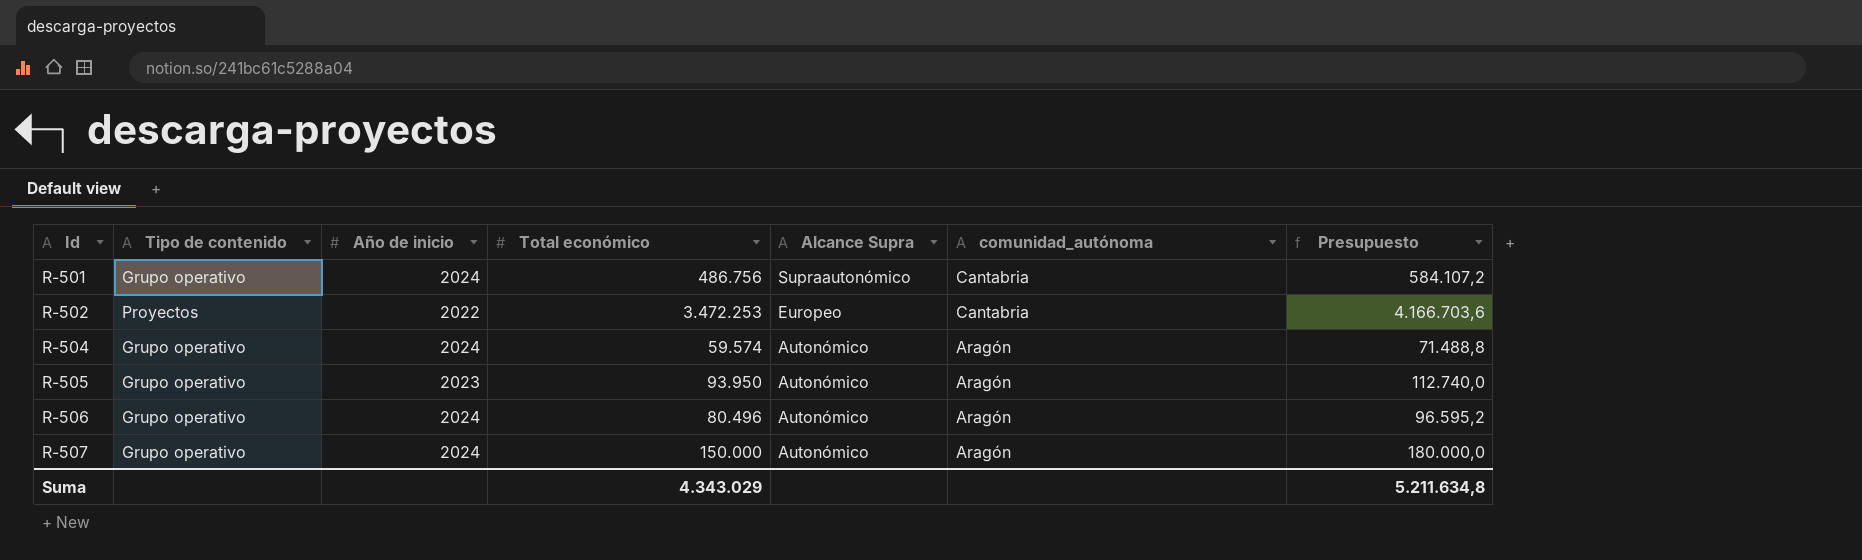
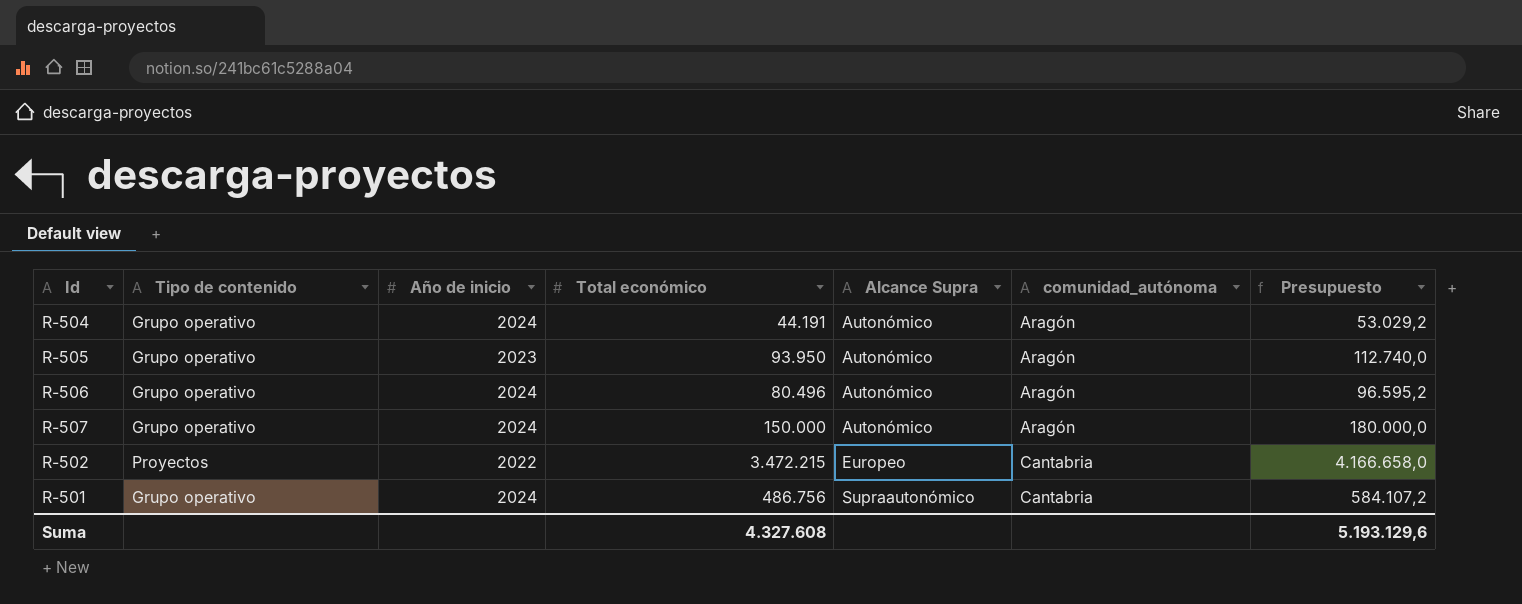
row order: Id ascending -> Alcance Supra ascending
R-504 | Total económico: 59.574 -> 44.191
R-504 | Presupuesto: 71.488,8 -> 53.029,2
R-502 | Total económico: 3.472.253 -> 3.472.215
R-502 | Presupuesto: 4.166.703,6 -> 4.166.658,0
Suma | Total económico: 4.343.029 -> 4.327.608
Suma | Presupuesto: 5.211.634,8 -> 5.193.129,6

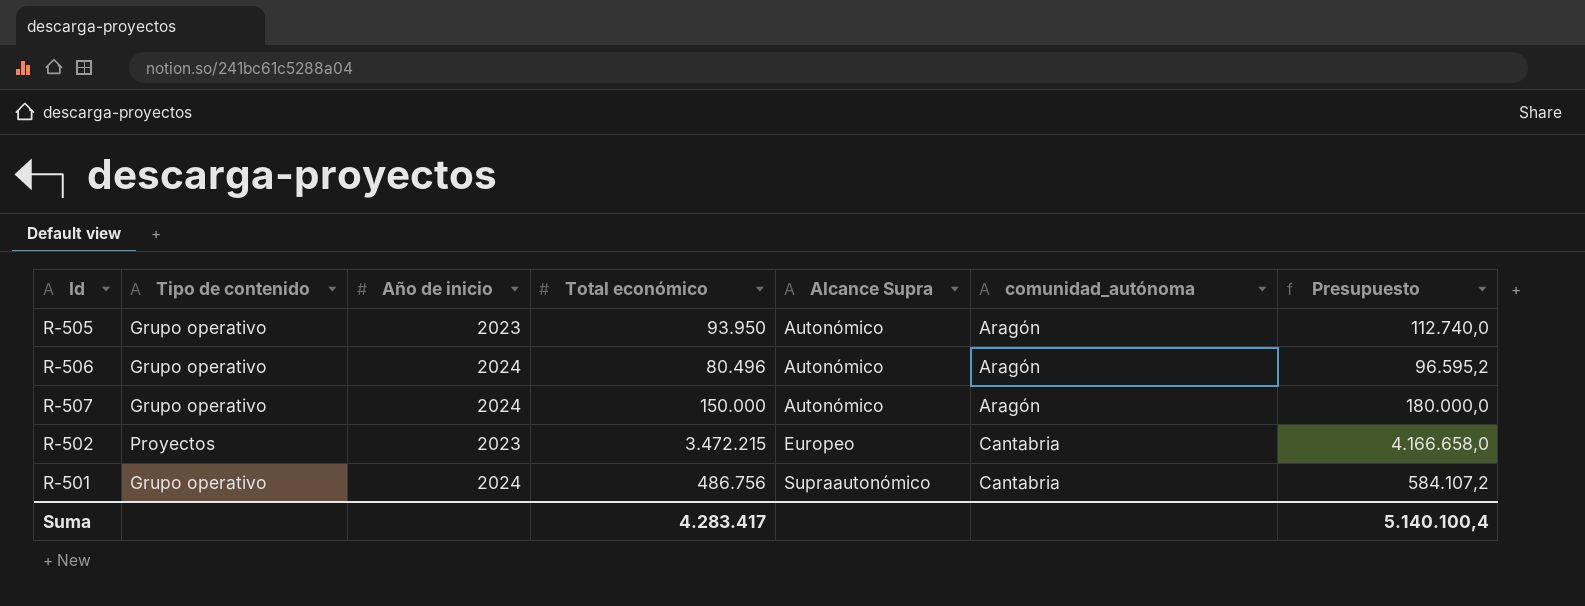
row R-504: Grupo operativo | 2024 | 44.191 | Autonómico | Aragón | 53.029,2 -> none
R-502 | Año de inicio: 2022 -> 2023
Suma | Total económico: 4.327.608 -> 4.283.417
Suma | Presupuesto: 5.193.129,6 -> 5.140.100,4

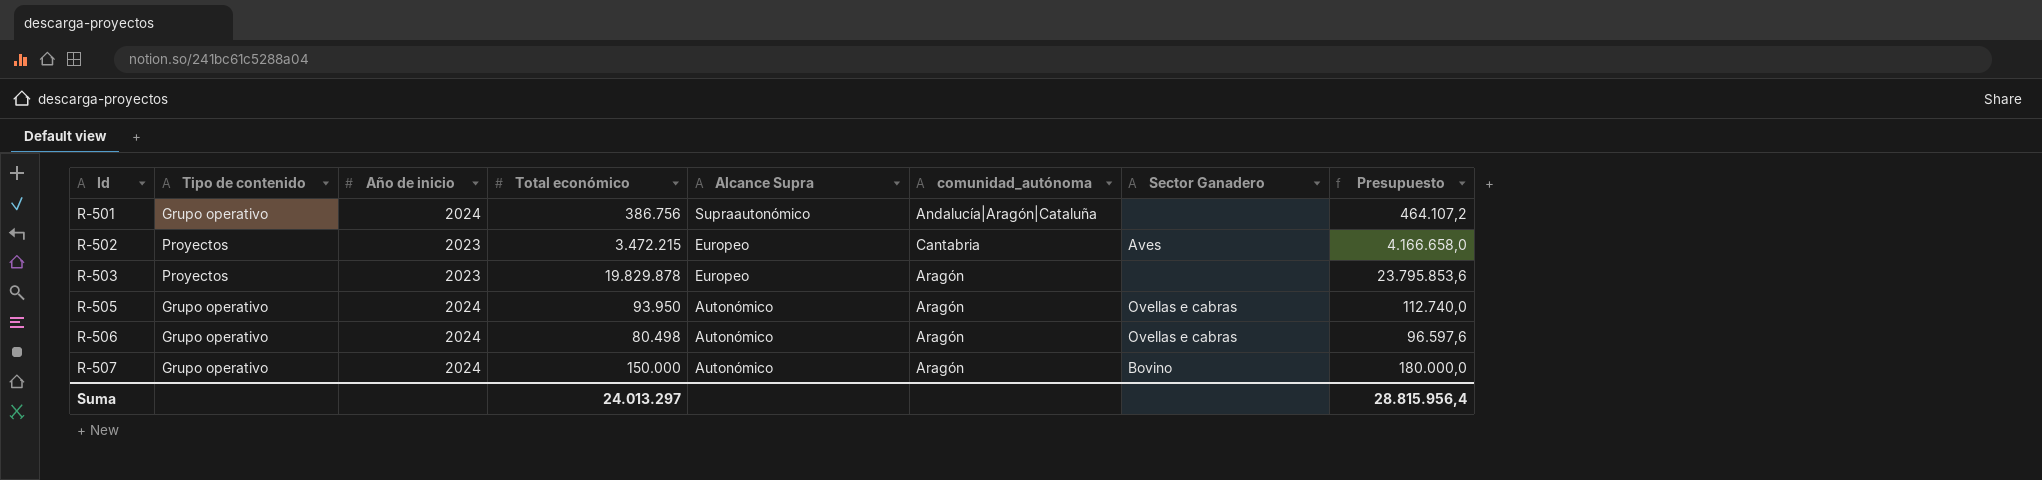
row order: Alcance Supra ascending -> Id ascending
column Sector Ganadero | position: none -> 7
R-501 | Total económico: 486.756 -> 386.756
R-501 | comunidad_autónoma: Cantabria -> Andalucía|Aragón|Cataluña
R-501 | Presupuesto: 584.107,2 -> 464.107,2
row R-503: none -> Proyectos | 2023 | 19.829.878 | Europeo | Aragón | none | 23.795.853,6
R-505 | Año de inicio: 2023 -> 2024
R-506 | Total económico: 80.496 -> 80.498
R-506 | Presupuesto: 96.595,2 -> 96.597,6
Suma | Total económico: 4.283.417 -> 24.013.297
Suma | Presupuesto: 5.140.100,4 -> 28.815.956,4

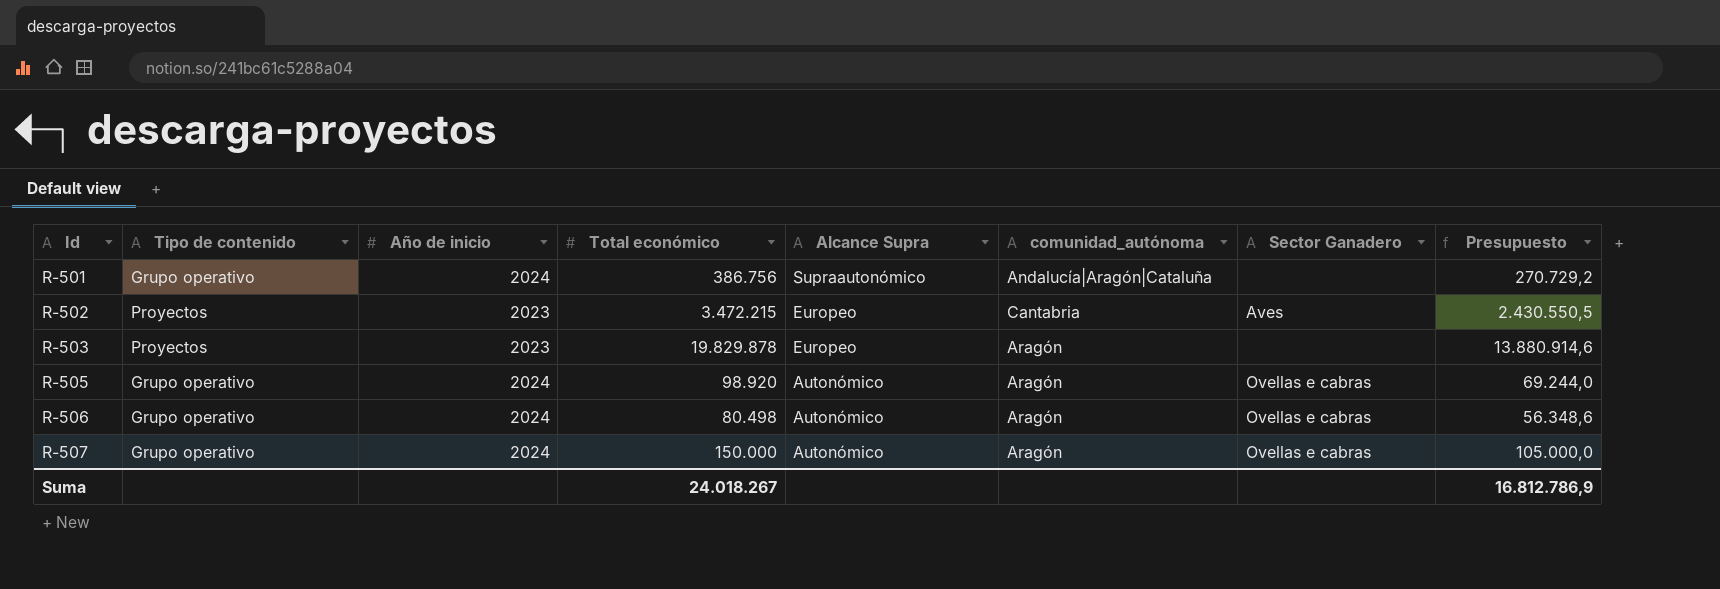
column Presupuesto | formula: [Total económico] * 1,2 -> [Total económico] * 0,7
R-505 | Total económico: 93.950 -> 98.920
R-507 | Sector Ganadero: Bovino -> Ovellas e cabras
Suma | Total económico: 24.013.297 -> 24.018.267
Suma | Presupuesto: 28.815.956,4 -> 16.812.786,9

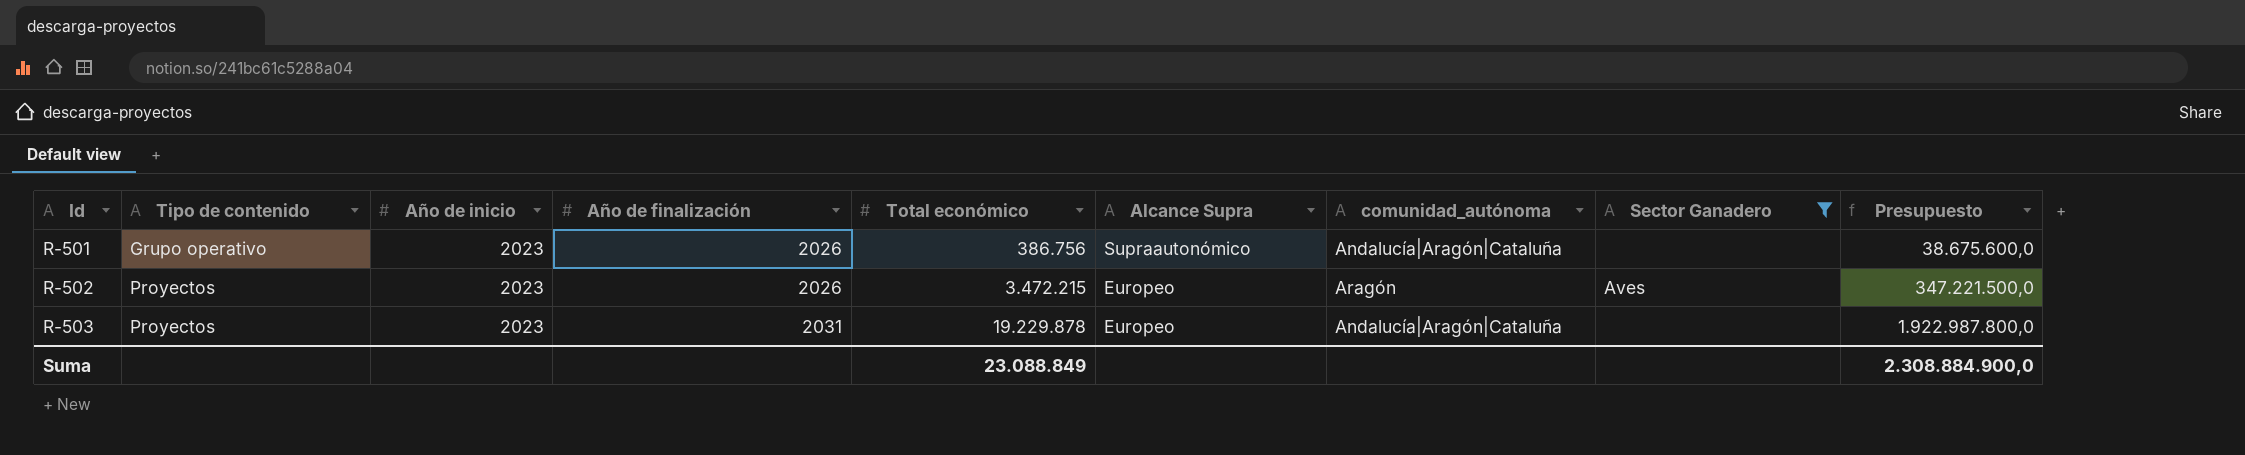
filter: none -> Sector Ganadero != Ovellas e cabras
column Año de finalización | position: none -> 4
column Presupuesto | formula: [Total económico] * 0,7 -> [Total económico] * 100
R-501 | Año de inicio: 2024 -> 2023
R-502 | comunidad_autónoma: Cantabria -> Aragón
R-503 | Total económico: 19.829.878 -> 19.229.878
R-503 | comunidad_autónoma: Aragón -> Andalucía|Aragón|Cataluña
Suma | Total económico: 24.018.267 -> 23.088.849
Suma | Presupuesto: 16.812.786,9 -> 2.308.884.900,0

